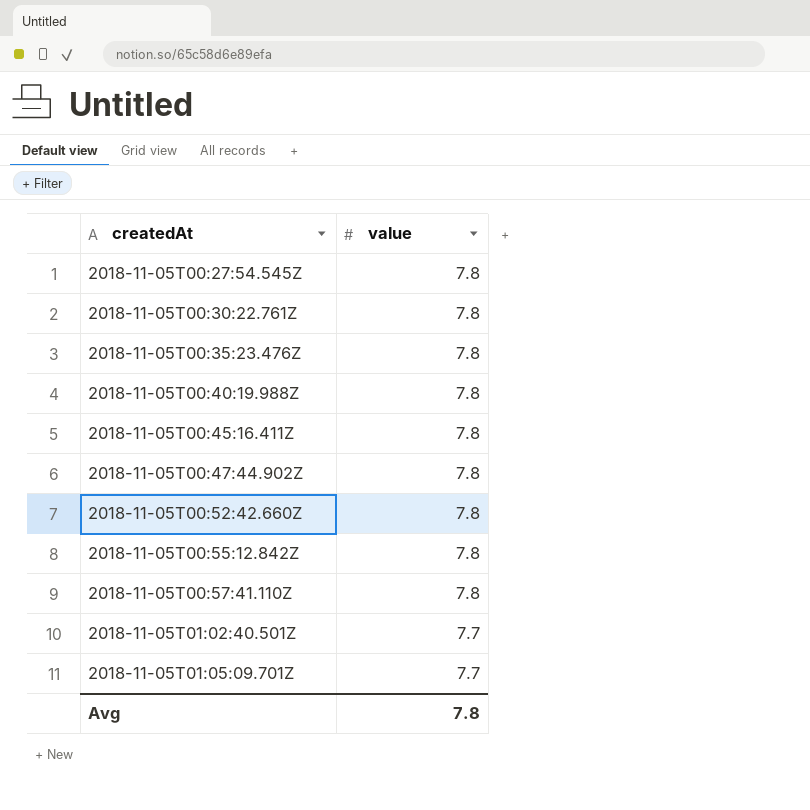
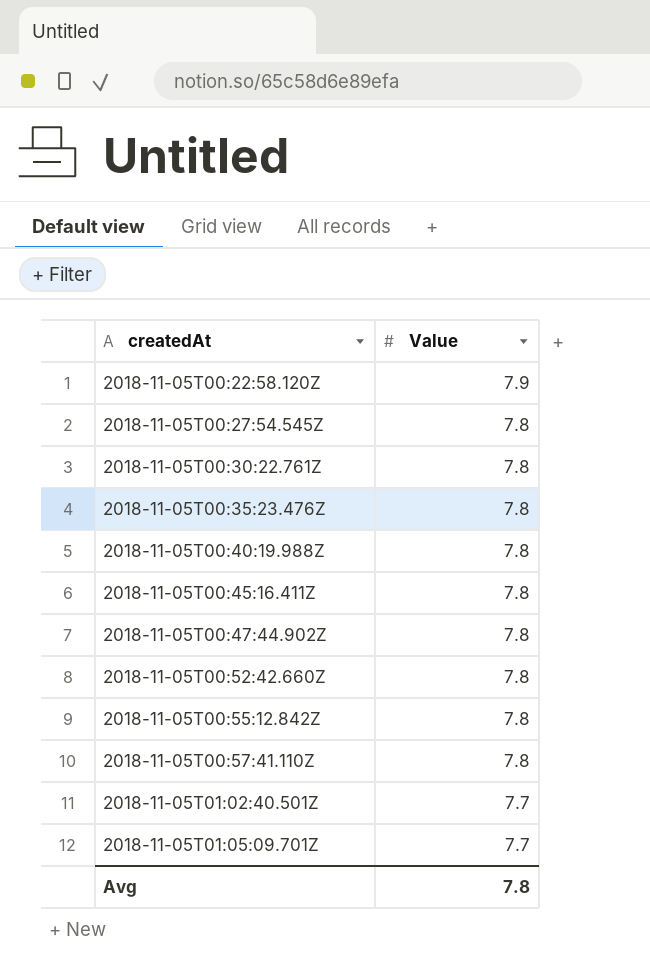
column name: value -> Value
row 2018-11-05T00:22:58.120Z: none -> 7.9

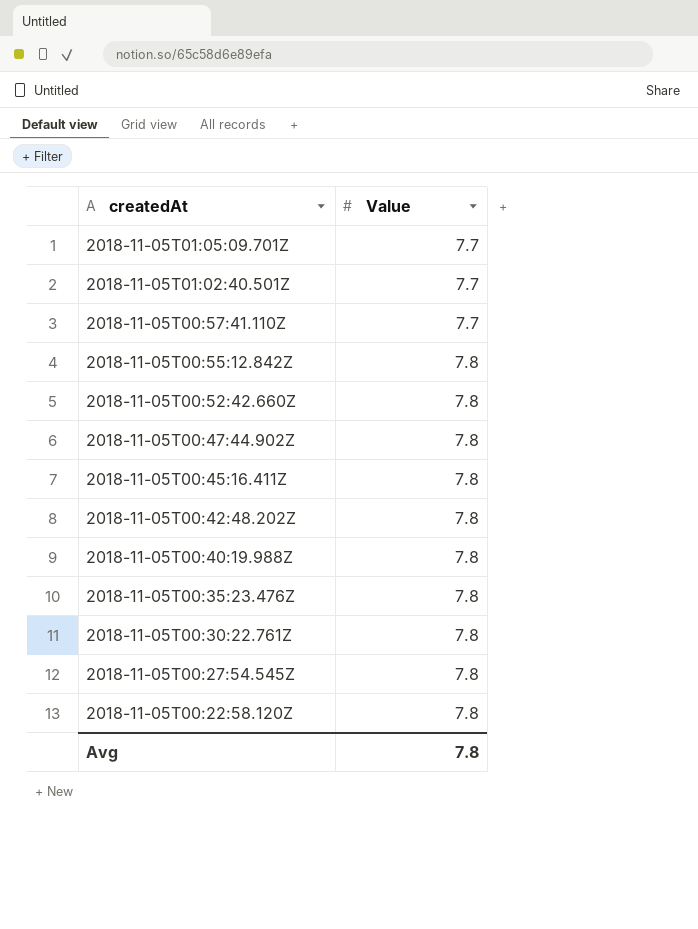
row order: createdAt ascending -> createdAt descending
2018-11-05T00:57:41.110Z | Value: 7.8 -> 7.7
row 2018-11-05T00:42:48.202Z: none -> 7.8
2018-11-05T00:22:58.120Z | Value: 7.9 -> 7.8

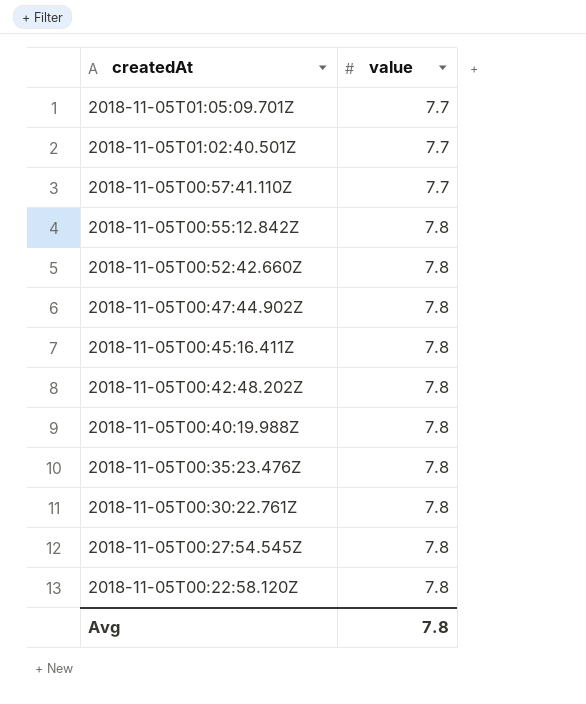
column name: Value -> value

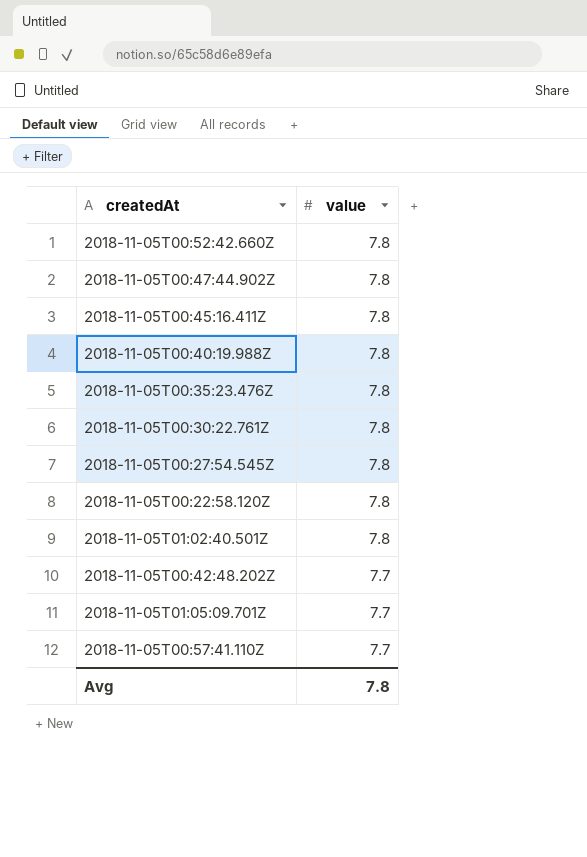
row order: createdAt descending -> value descending
row 2018-11-05T00:55:12.842Z: 7.8 -> none
2018-11-05T01:02:40.501Z | value: 7.7 -> 7.8
2018-11-05T00:42:48.202Z | value: 7.8 -> 7.7

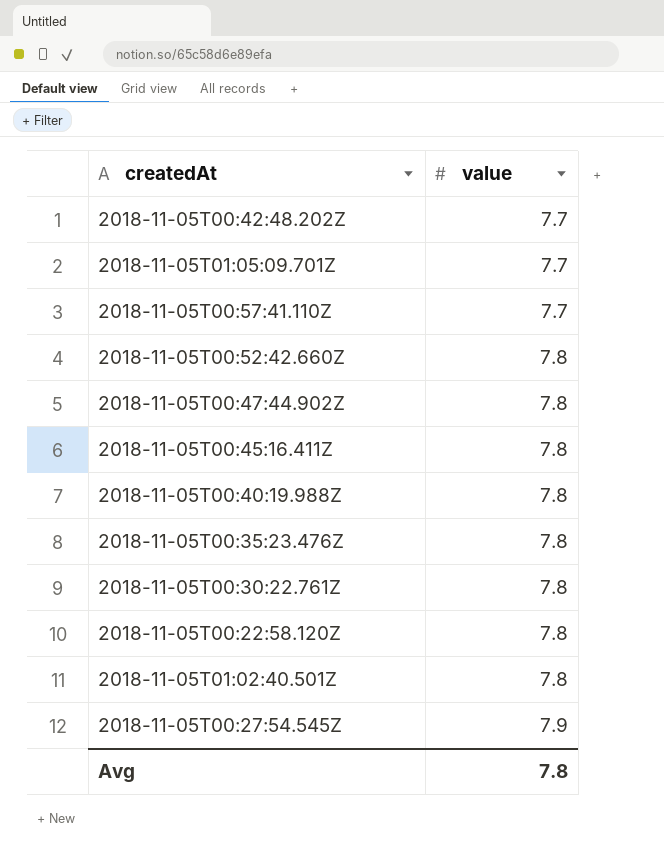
row order: value descending -> value ascending
2018-11-05T00:27:54.545Z | value: 7.8 -> 7.9

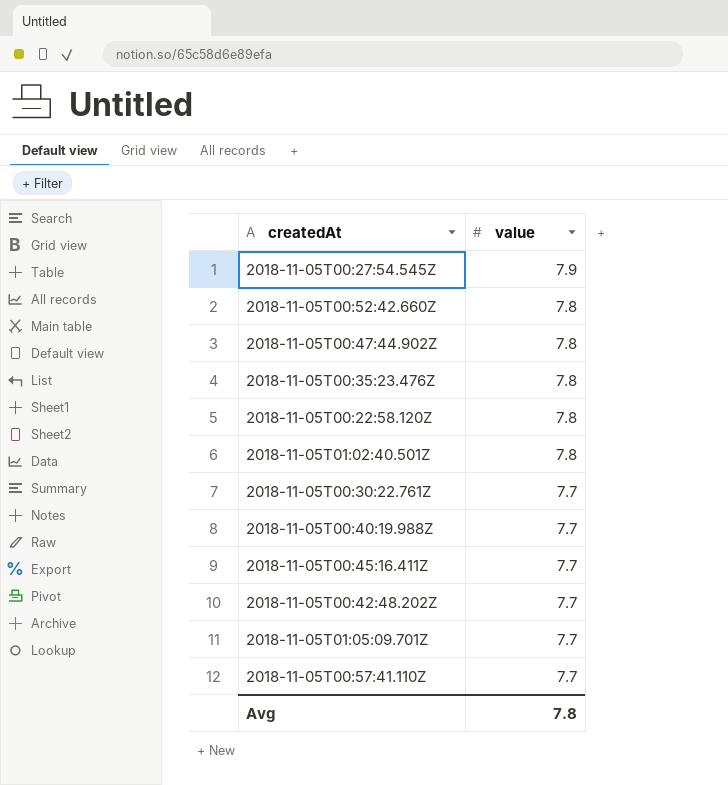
row order: value ascending -> value descending
2018-11-05T00:30:22.761Z | value: 7.8 -> 7.7
2018-11-05T00:40:19.988Z | value: 7.8 -> 7.7
2018-11-05T00:45:16.411Z | value: 7.8 -> 7.7

